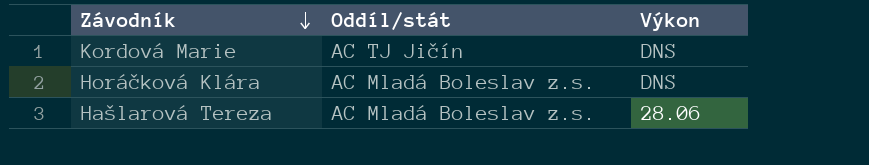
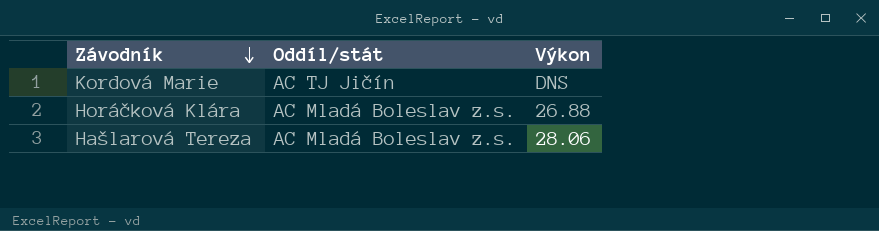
Horáčková Klára | Výkon: DNS -> 26.88

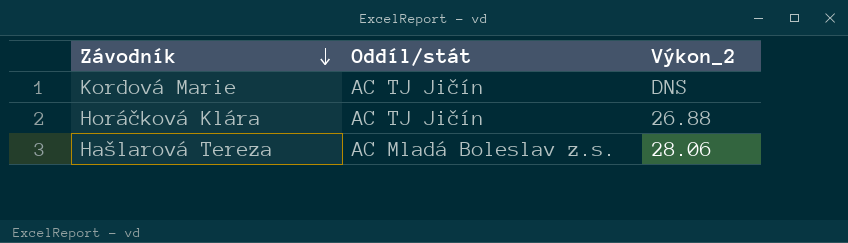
column name: Výkon -> Výkon_2
Horáčková Klára | Oddíl/stát: AC Mladá Boleslav z.s. -> AC TJ Jičín

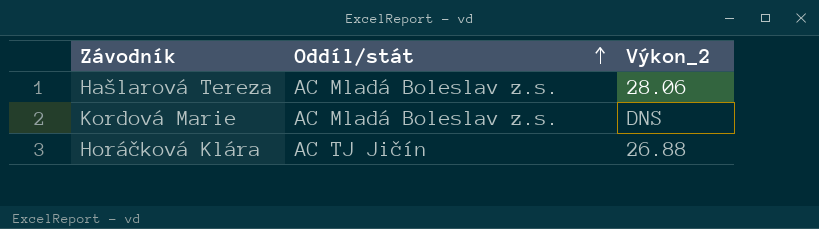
row order: Závodník descending -> Oddíl/stát ascending
Kordová Marie | Oddíl/stát: AC TJ Jičín -> AC Mladá Boleslav z.s.

